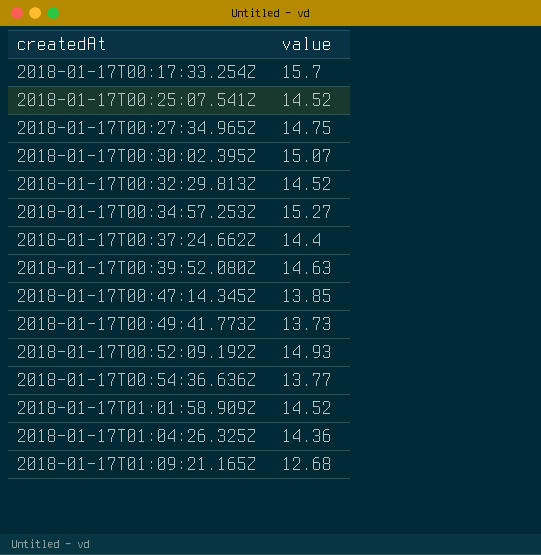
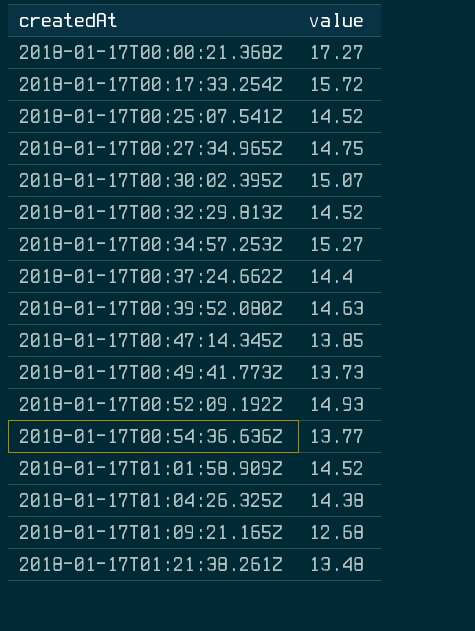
row 2018-01-17T00:00:21.368Z: none -> 17.27
2018-01-17T00:17:33.254Z | value: 15.7 -> 15.72
2018-01-17T01:04:26.325Z | value: 14.36 -> 14.38
row 2018-01-17T01:21:38.261Z: none -> 13.48

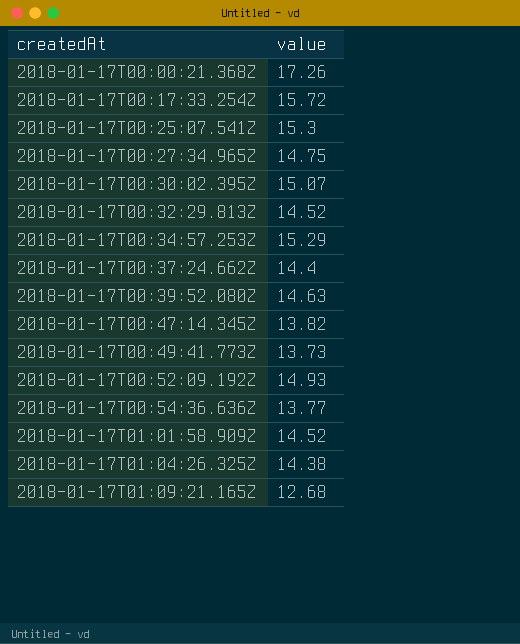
row 2018-01-17T01:21:38.261Z: 13.48 -> none
2018-01-17T00:00:21.368Z | value: 17.27 -> 17.26
2018-01-17T00:25:07.541Z | value: 14.52 -> 15.3
2018-01-17T00:34:57.253Z | value: 15.27 -> 15.29
2018-01-17T00:47:14.345Z | value: 13.85 -> 13.82

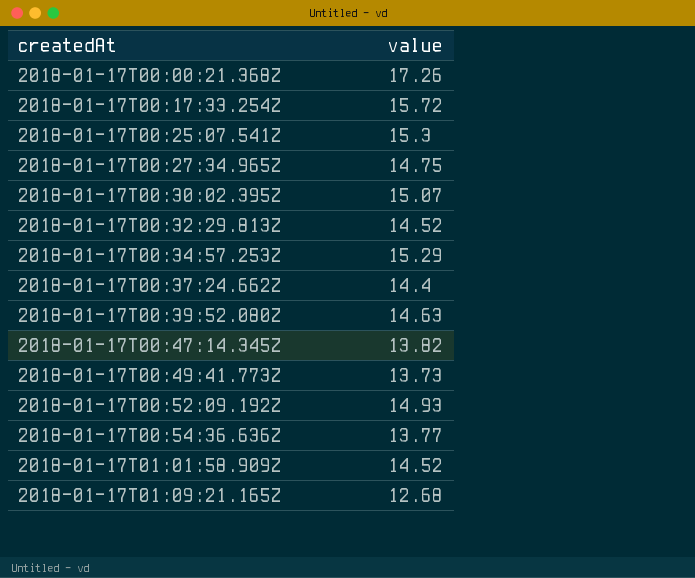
row 2018-01-17T01:04:26.325Z: 14.38 -> none

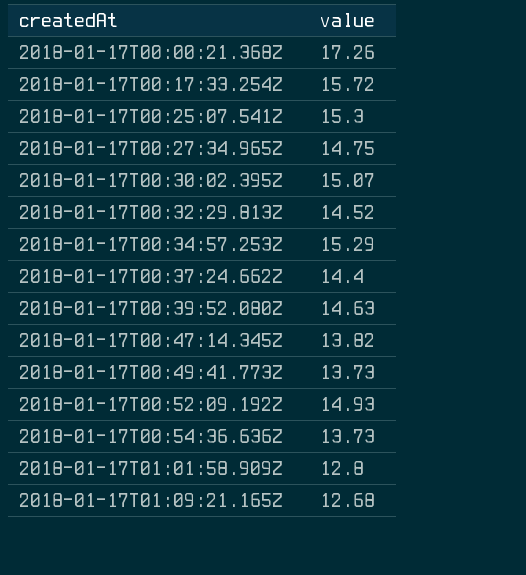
2018-01-17T00:54:36.636Z | value: 13.77 -> 13.73
2018-01-17T01:01:58.909Z | value: 14.52 -> 12.8

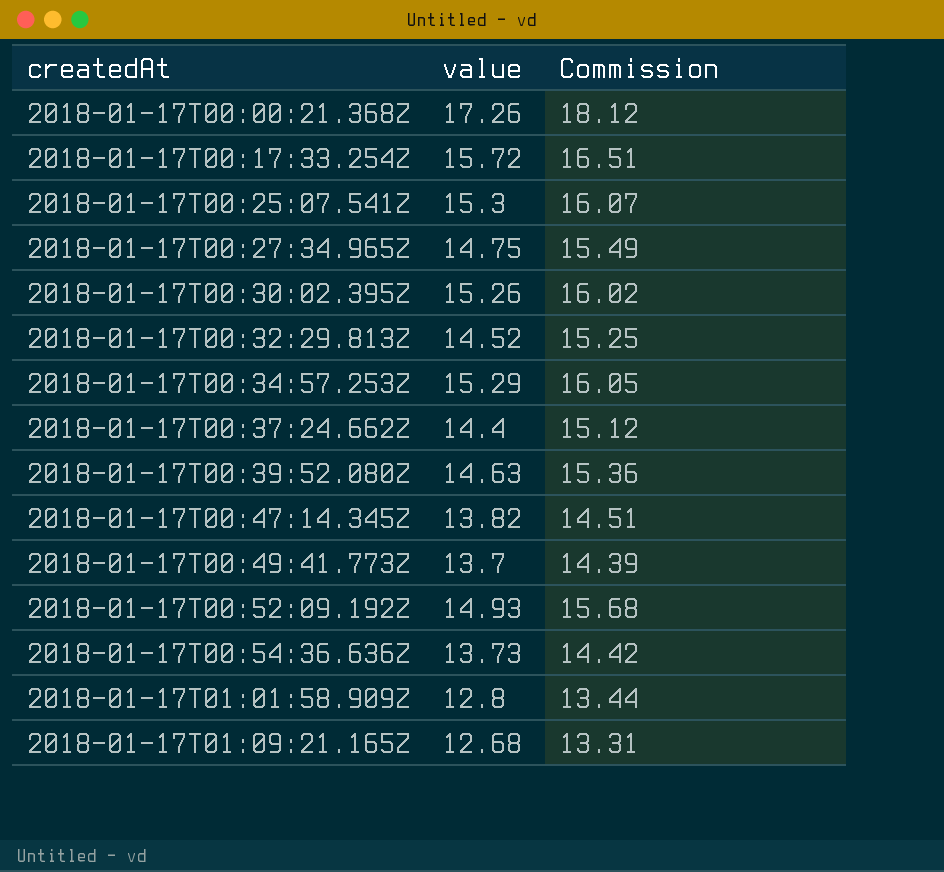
column Commission | formula: none -> [value] * 1.05
2018-01-17T00:30:02.395Z | value: 15.07 -> 15.26
2018-01-17T00:49:41.773Z | value: 13.73 -> 13.7

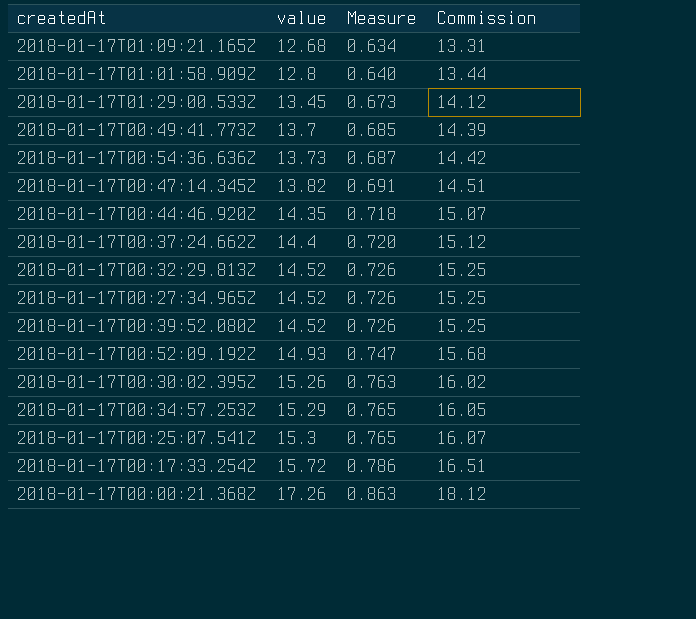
row order: createdAt ascending -> value ascending
column Measure | formula: none -> [value] * 0.05
row 2018-01-17T01:29:00.533Z: none -> 13.45 | 0.673 | 14.12
row 2018-01-17T00:44:46.920Z: none -> 14.35 | 0.718 | 15.07
2018-01-17T00:27:34.965Z | value: 14.75 -> 14.52
2018-01-17T00:27:34.965Z | Commission: 15.49 -> 15.25
2018-01-17T00:39:52.080Z | value: 14.63 -> 14.52
2018-01-17T00:39:52.080Z | Commission: 15.36 -> 15.25

